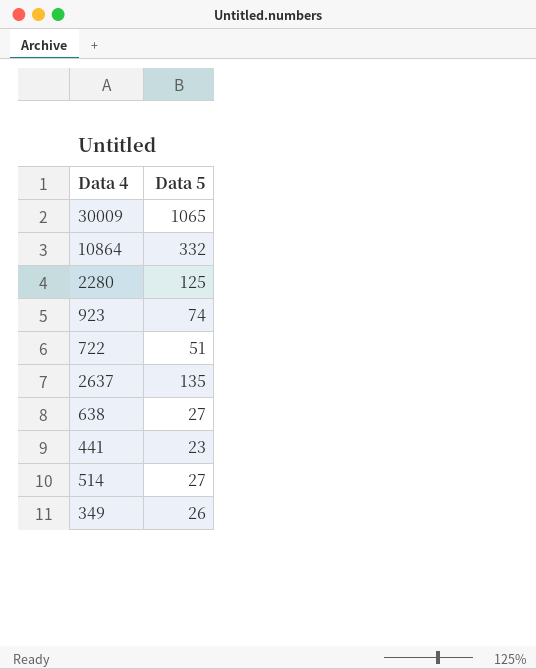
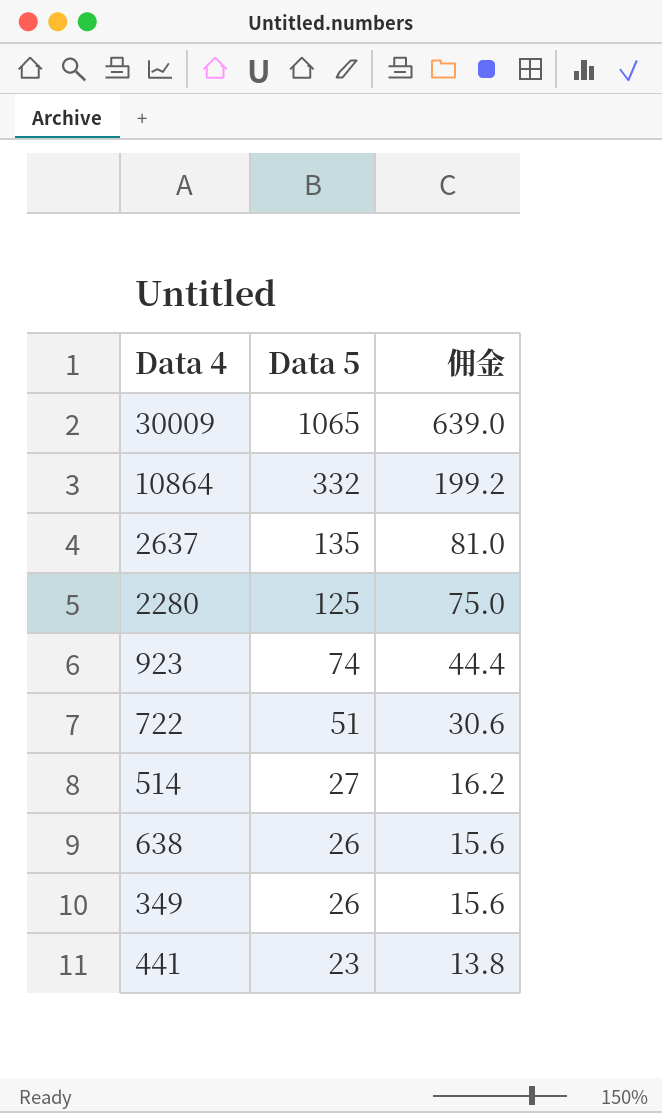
row order: none -> Data 5 descending
column 佣金 | formula: none -> [Data 5] * 0.6
638 | Data 5: 27 -> 26

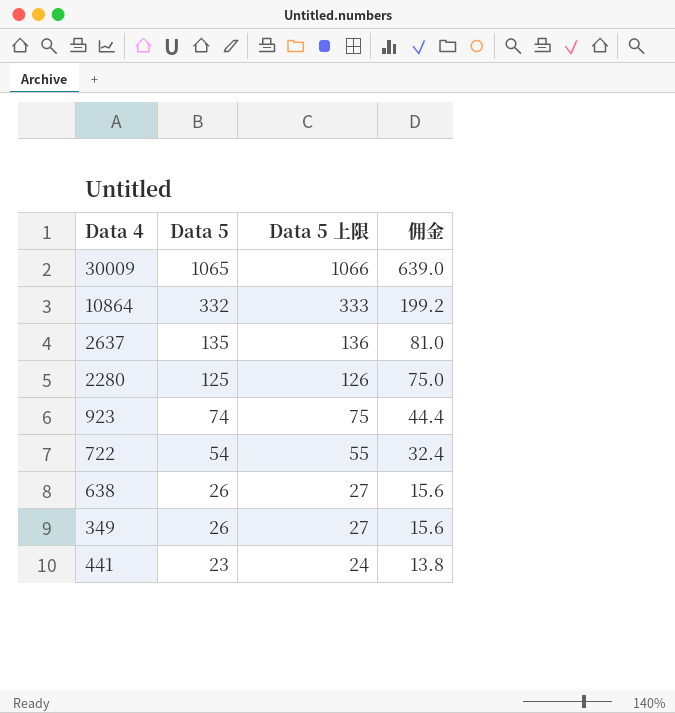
column Data 5 上限 | formula: none -> [Data 5] + 1
row 514: 27 | 16.2 -> none
722 | Data 5: 51 -> 54
722 | 佣金: 30.6 -> 32.4

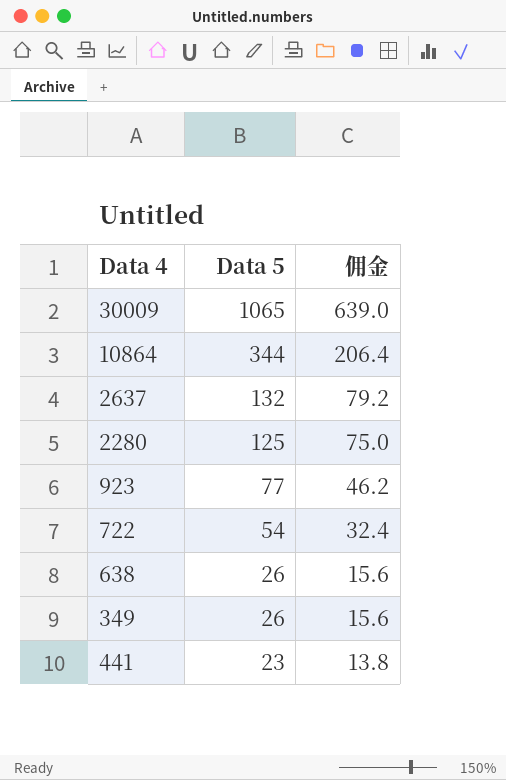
column Data 5 上限 | formula: [Data 5] + 1 -> none
10864 | Data 5: 332 -> 344
10864 | 佣金: 199.2 -> 206.4
2637 | Data 5: 135 -> 132
2637 | 佣金: 81.0 -> 79.2
923 | Data 5: 74 -> 77
923 | 佣金: 44.4 -> 46.2

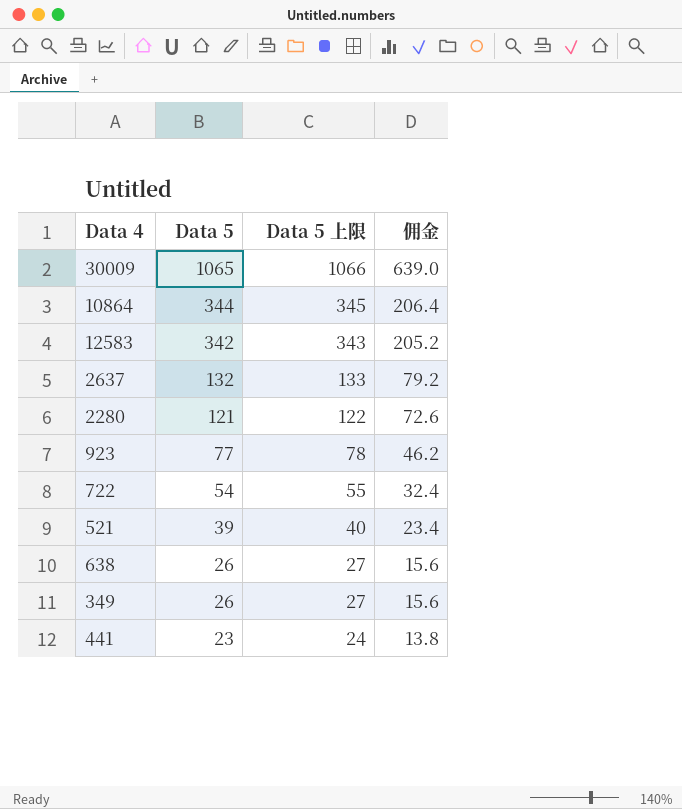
column Data 5 上限 | formula: none -> [Data 5] + 1
row 12583: none -> 342 | 343 | 205.2
2280 | Data 5: 125 -> 121
2280 | 佣金: 75.0 -> 72.6
row 521: none -> 39 | 40 | 23.4

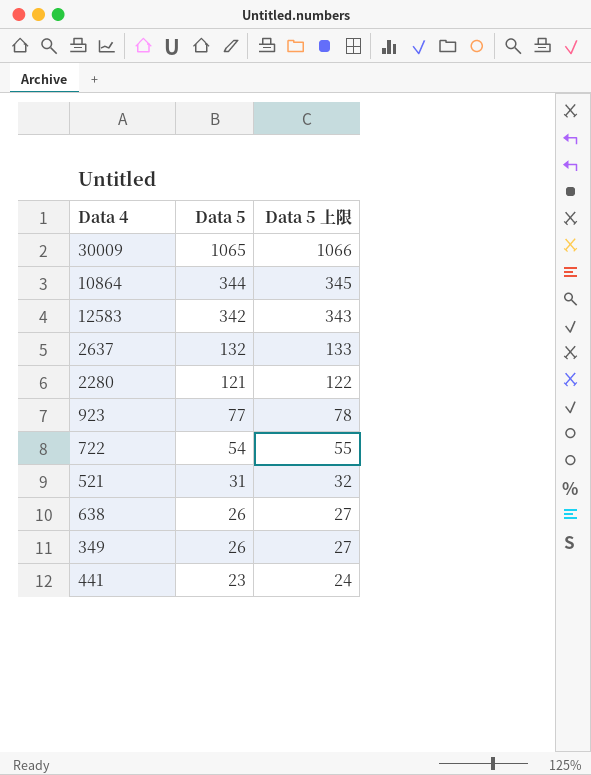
column 佣金 | formula: [Data 5] * 0.6 -> none
521 | Data 5: 39 -> 31
521 | Data 5 上限: 40 -> 32

